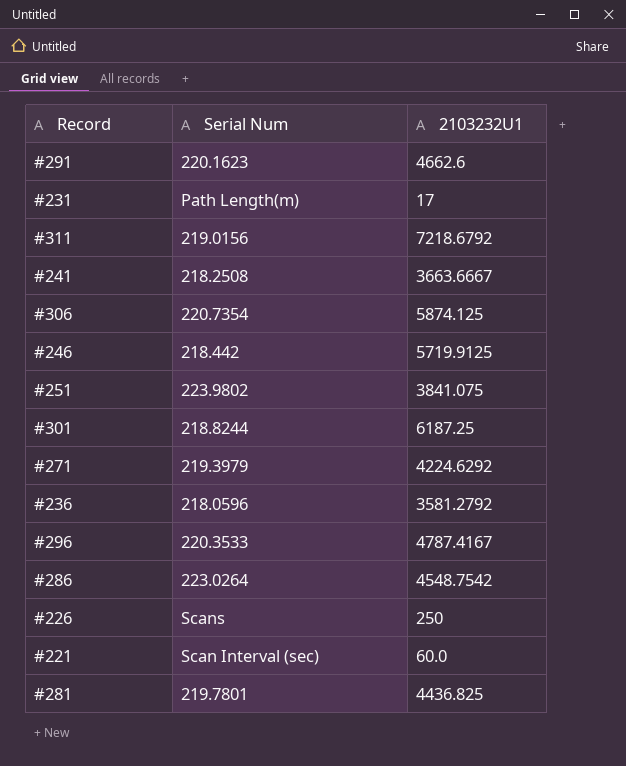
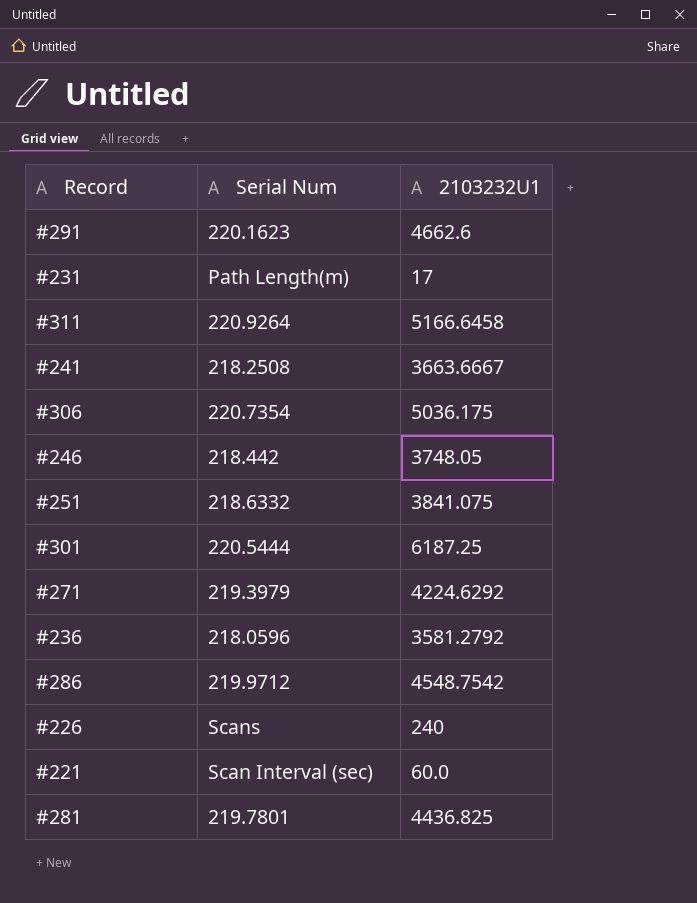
row #296: 220.3533 | 4787.4167 -> none
#311 | Serial Num: 219.0156 -> 220.9264
#311 | 2103232U1: 7218.6792 -> 5166.6458
#306 | 2103232U1: 5874.125 -> 5036.175
#246 | 2103232U1: 5719.9125 -> 3748.05
#251 | Serial Num: 223.9802 -> 218.6332
#301 | Serial Num: 218.8244 -> 220.5444
#286 | Serial Num: 223.0264 -> 219.9712
#226 | 2103232U1: 250 -> 240

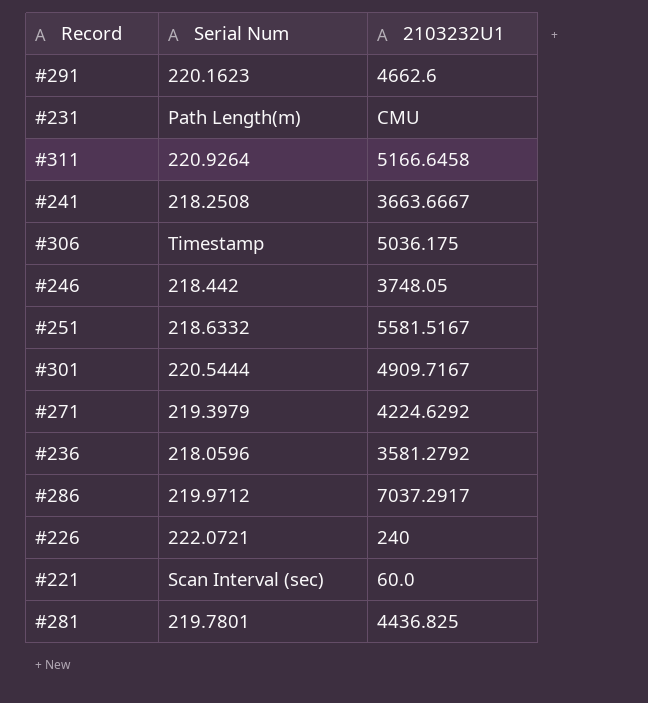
#231 | 2103232U1: 17 -> CMU
#306 | Serial Num: 220.7354 -> Timestamp
#251 | 2103232U1: 3841.075 -> 5581.5167
#301 | 2103232U1: 6187.25 -> 4909.7167
#286 | 2103232U1: 4548.7542 -> 7037.2917
#226 | Serial Num: Scans -> 222.0721

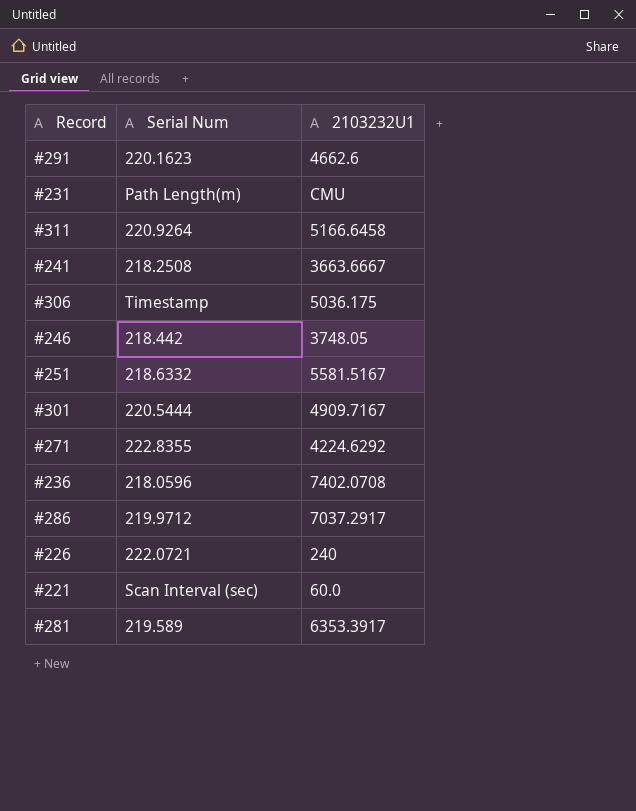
#271 | Serial Num: 219.3979 -> 222.8355
#236 | 2103232U1: 3581.2792 -> 7402.0708
#281 | Serial Num: 219.7801 -> 219.589
#281 | 2103232U1: 4436.825 -> 6353.3917

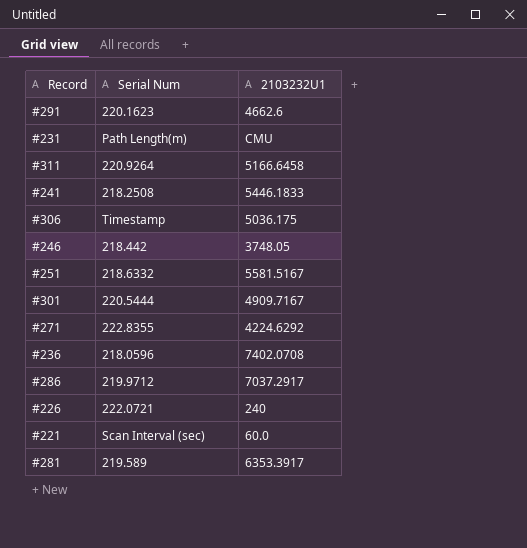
#241 | 2103232U1: 3663.6667 -> 5446.1833

